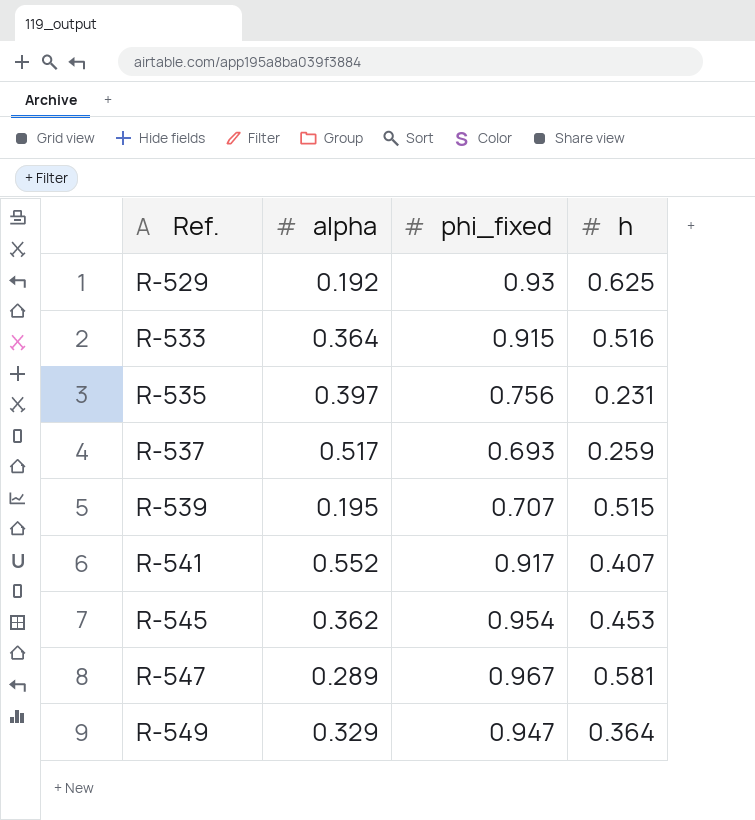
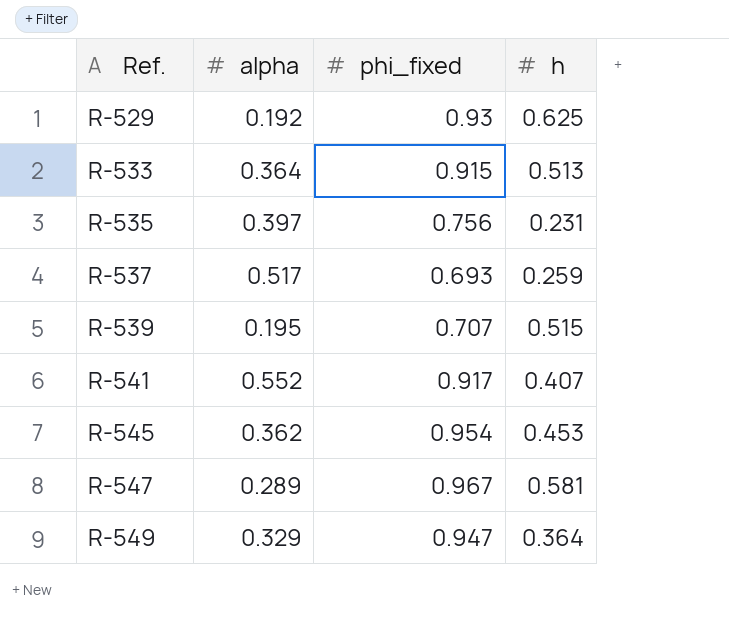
R-533 | h: 0.516 -> 0.513

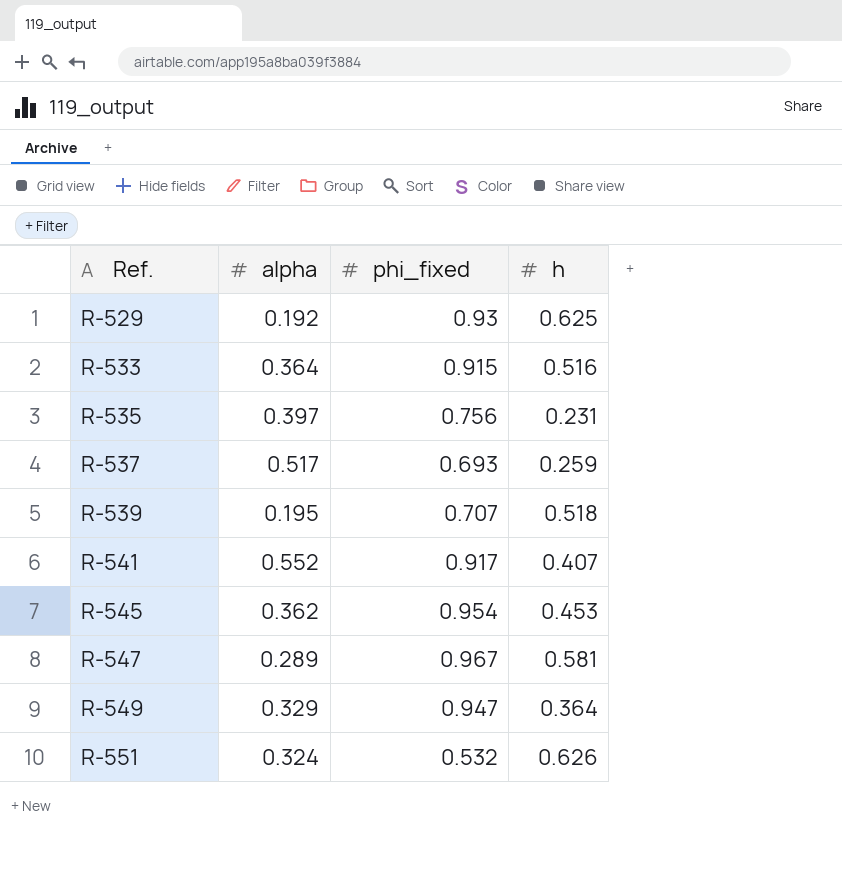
R-533 | h: 0.513 -> 0.516
R-539 | h: 0.515 -> 0.518
row R-551: none -> 0.324 | 0.532 | 0.626

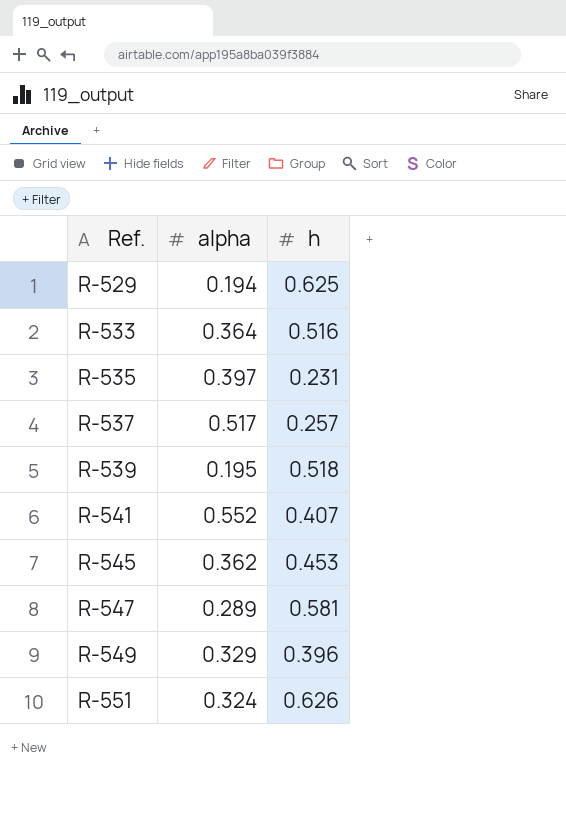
column phi_fixed | position: 3 -> none
R-529 | alpha: 0.192 -> 0.194
R-537 | h: 0.259 -> 0.257
R-549 | h: 0.364 -> 0.396

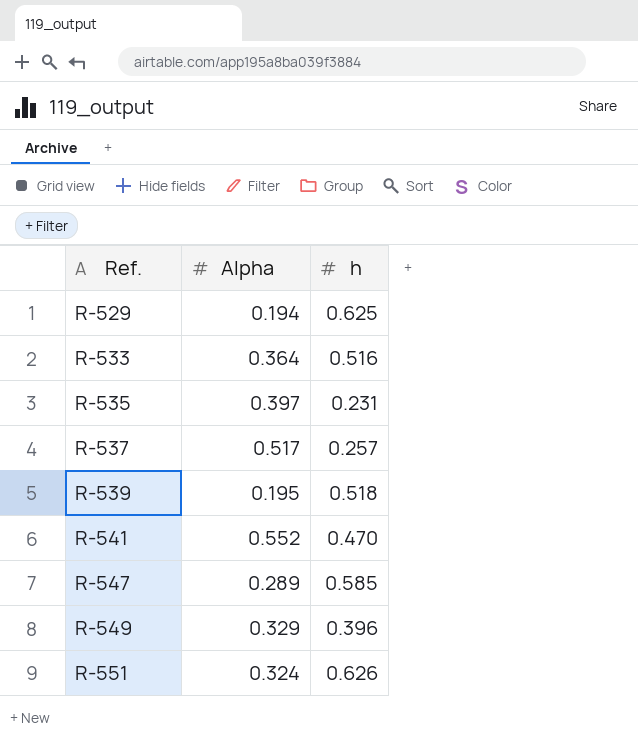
column name: alpha -> Alpha
row R-545: 0.362 | 0.453 -> none
R-541 | h: 0.407 -> 0.470
R-547 | h: 0.581 -> 0.585

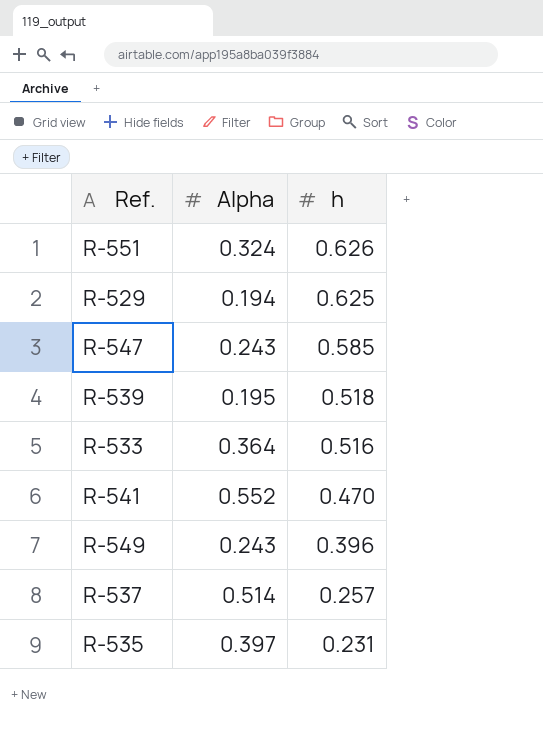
row order: Ref. ascending -> h descending
R-547 | Alpha: 0.289 -> 0.243
R-549 | Alpha: 0.329 -> 0.243
R-537 | Alpha: 0.517 -> 0.514

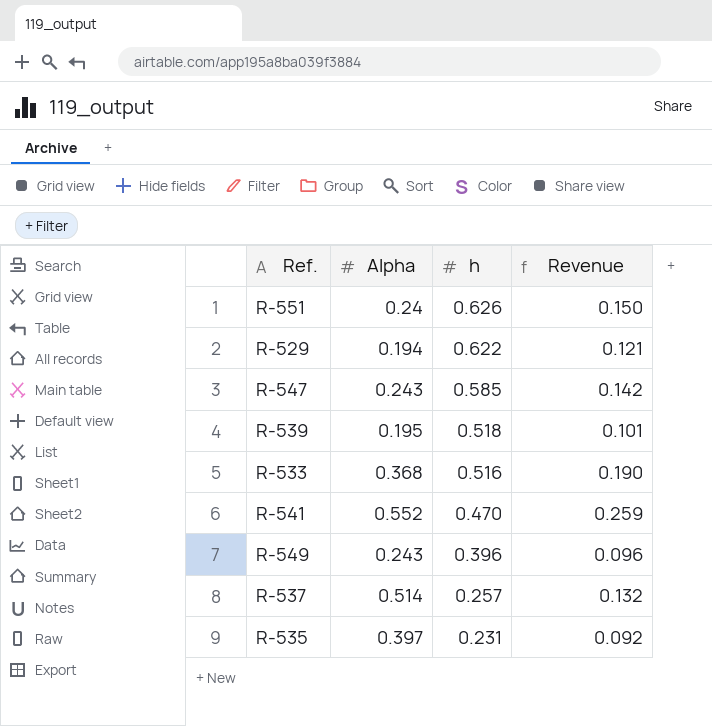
column Revenue | formula: none -> [Alpha] * [h]
R-551 | Alpha: 0.324 -> 0.24
R-529 | h: 0.625 -> 0.622
R-533 | Alpha: 0.364 -> 0.368

